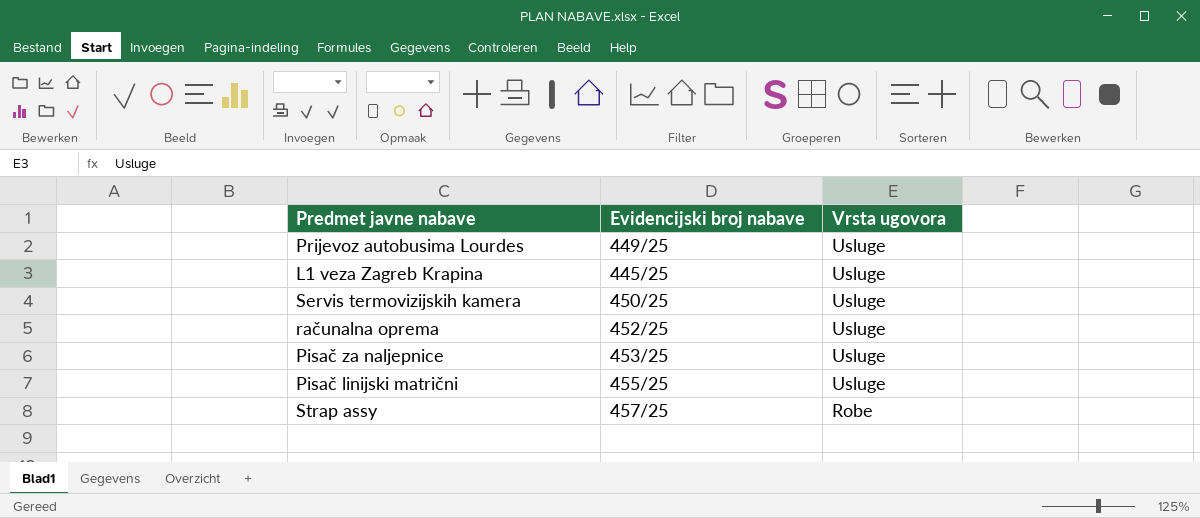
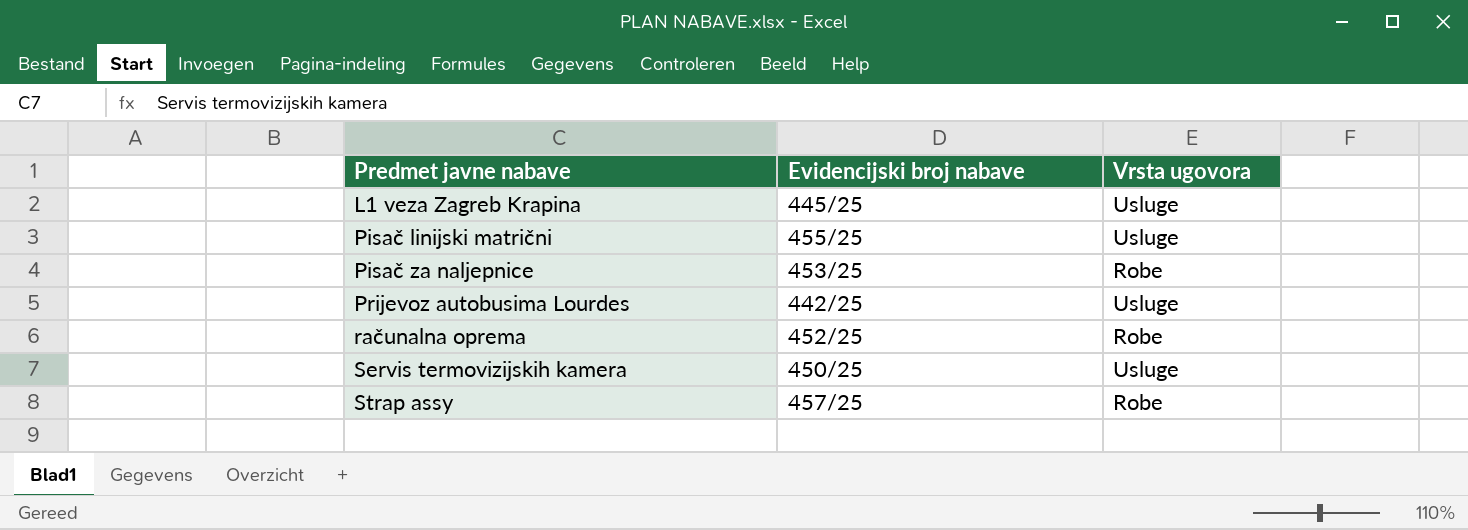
row order: Vrsta ugovora descending -> Predmet javne nabave ascending
Pisač za naljepnice | Vrsta ugovora: Usluge -> Robe
Prijevoz autobusima Lourdes | Evidencijski broj nabave: 449/25 -> 442/25
računalna oprema | Vrsta ugovora: Usluge -> Robe

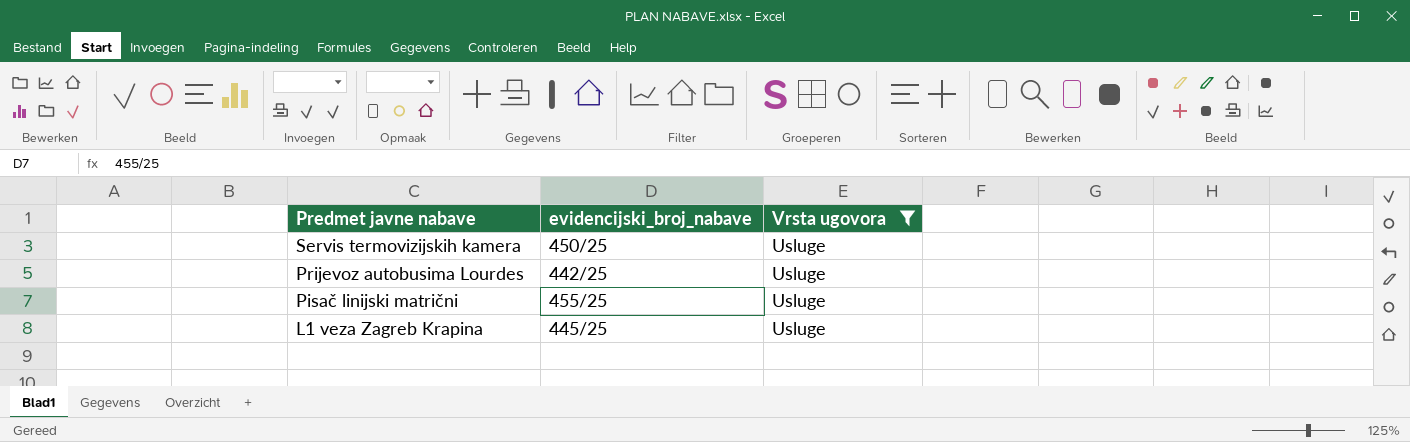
filter: none -> Vrsta ugovora = Usluge
row order: Predmet javne nabave ascending -> Predmet javne nabave descending
column name: Evidencijski broj nabave -> evidencijski_broj_nabave

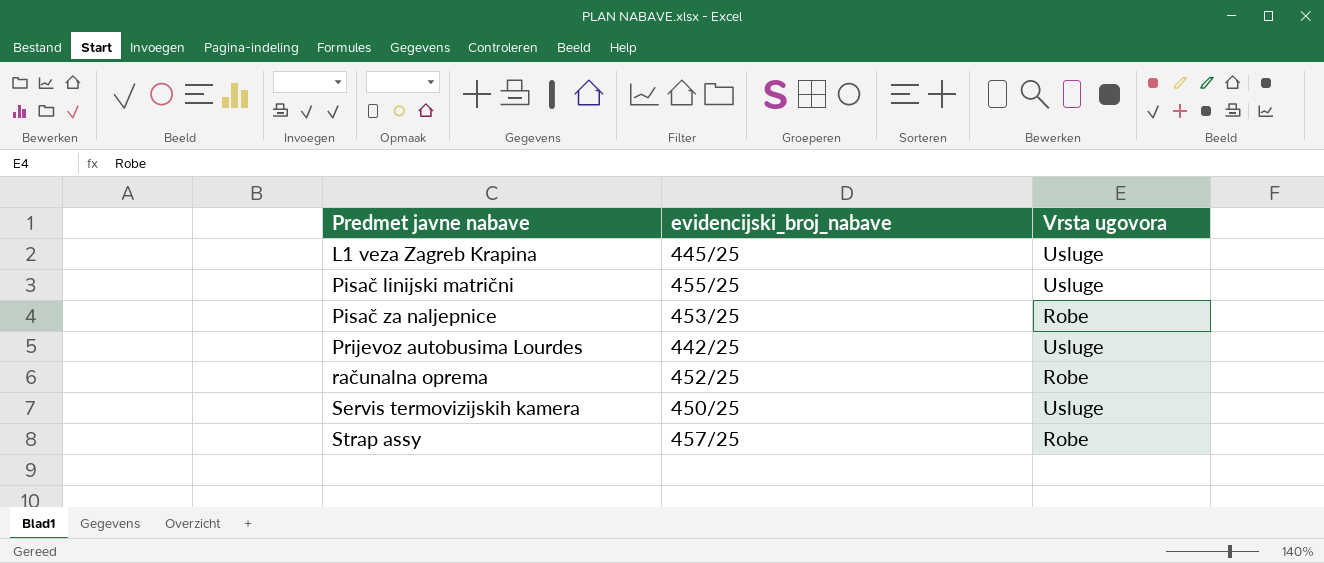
filter: Vrsta ugovora = Usluge -> none
row order: Predmet javne nabave descending -> Predmet javne nabave ascending

